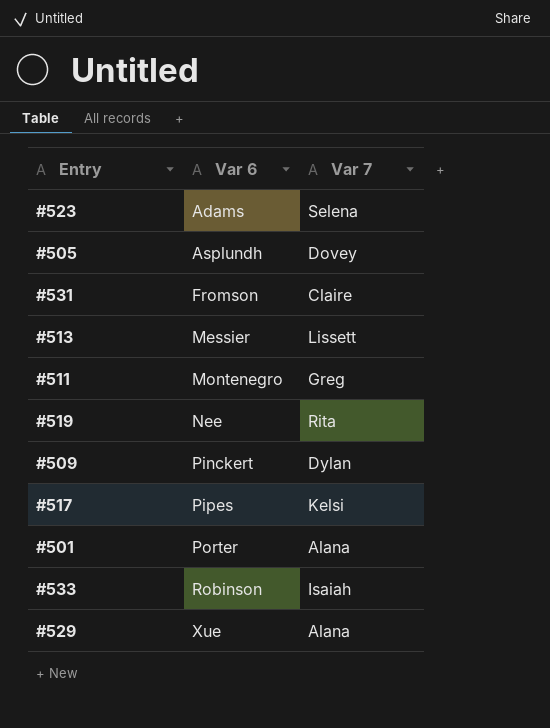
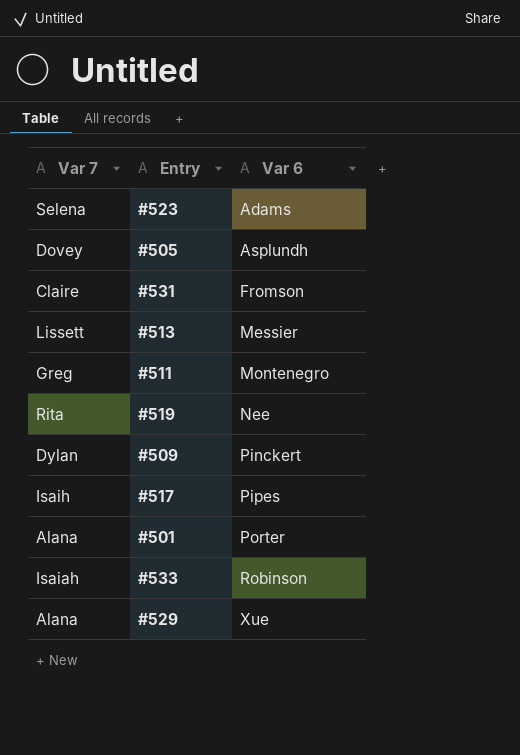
column Var 7 | position: 3 -> 1
#517 | Var 7: Kelsi -> Isaih

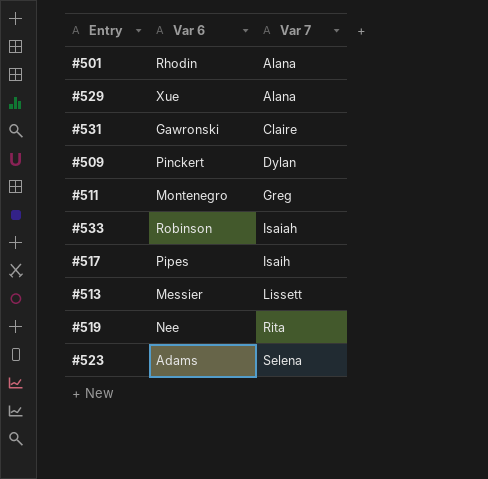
row order: Var 6 ascending -> Var 7 ascending
column Var 7 | position: 1 -> 3
row #505: Dovey | Asplundh -> none
#501 | Var 6: Porter -> Rhodin
#531 | Var 6: Fromson -> Gawronski

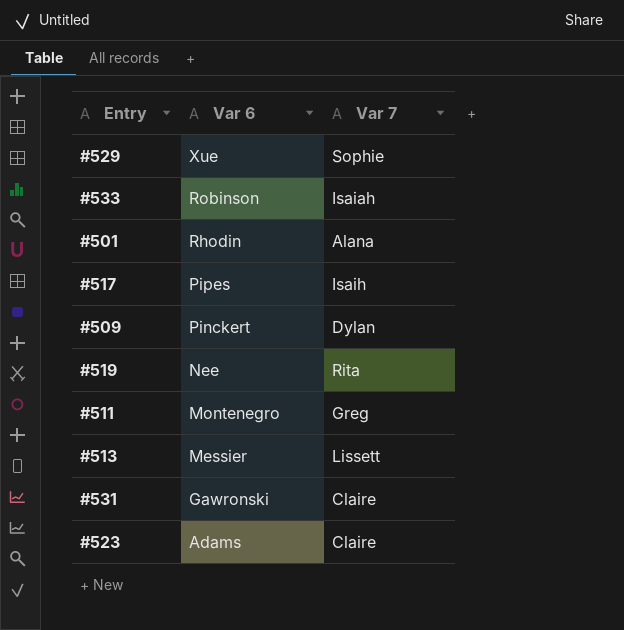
row order: Var 7 ascending -> Var 6 descending
#529 | Var 7: Alana -> Sophie
#523 | Var 7: Selena -> Claire

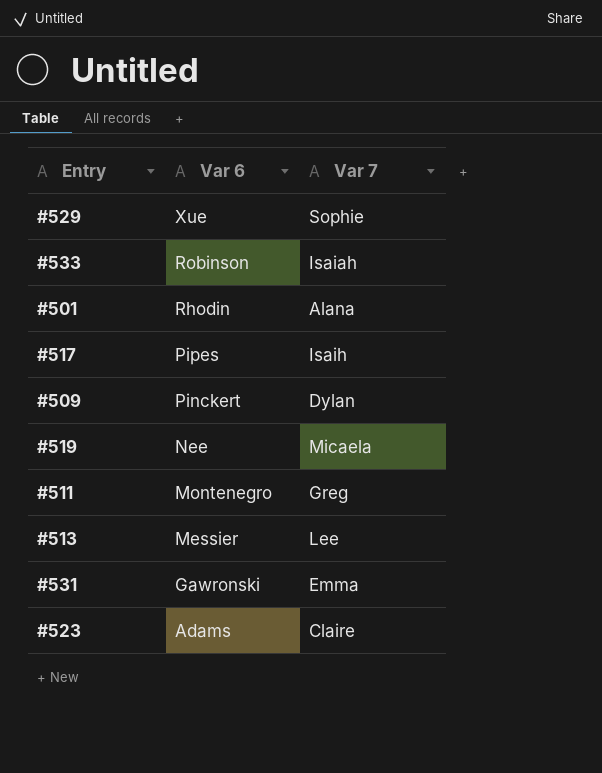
#519 | Var 7: Rita -> Micaela
#513 | Var 7: Lissett -> Lee
#531 | Var 7: Claire -> Emma

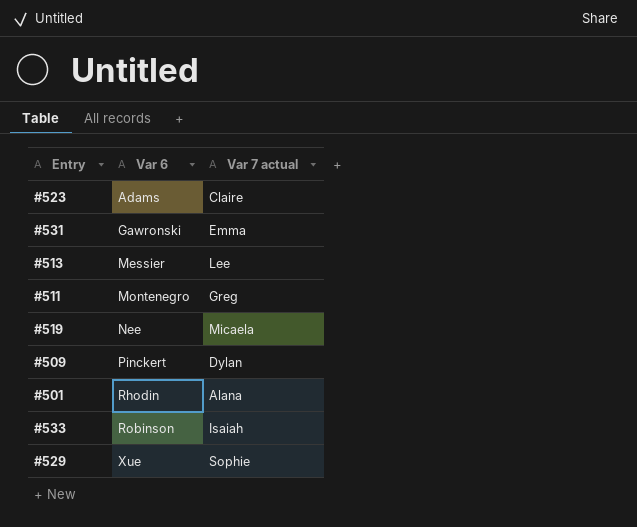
row order: Var 6 descending -> Var 6 ascending
column name: Var 7 -> Var 7 actual
row #517: Pipes | Isaih -> none

